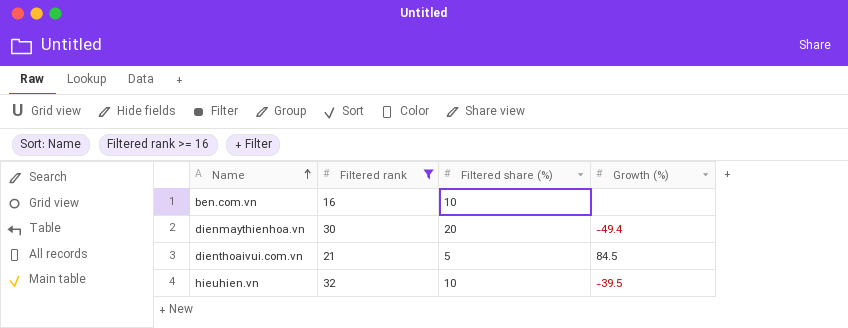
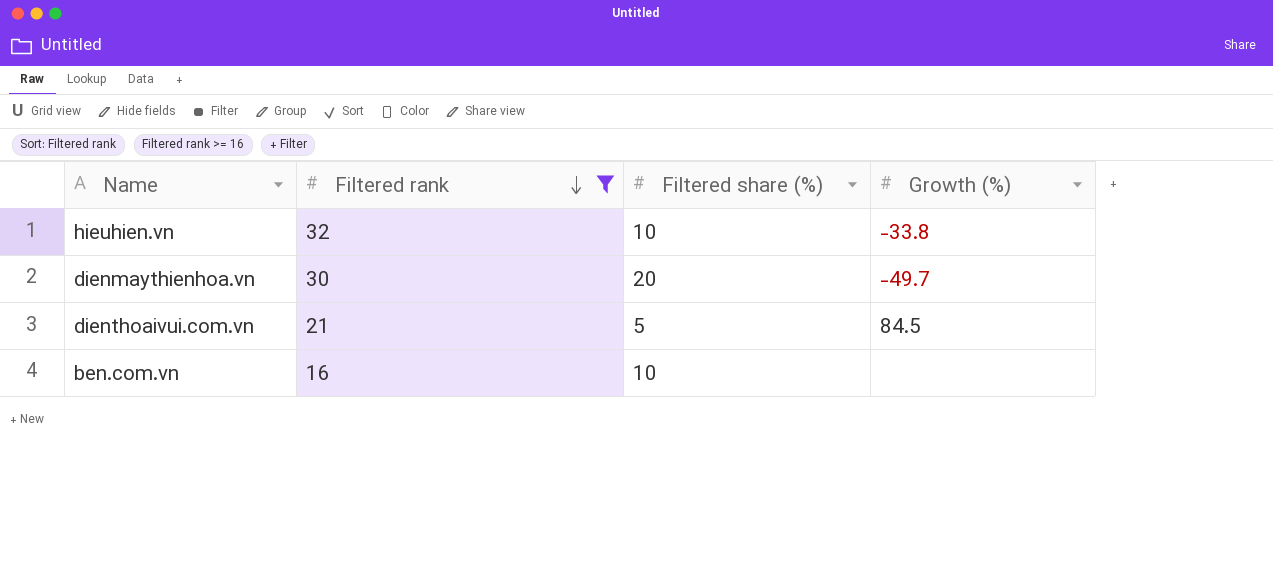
row order: Name ascending -> Filtered rank descending
hieuhien.vn | Growth (%): -39.5 -> -33.8
dienmaythienhoa.vn | Growth (%): -49.4 -> -49.7

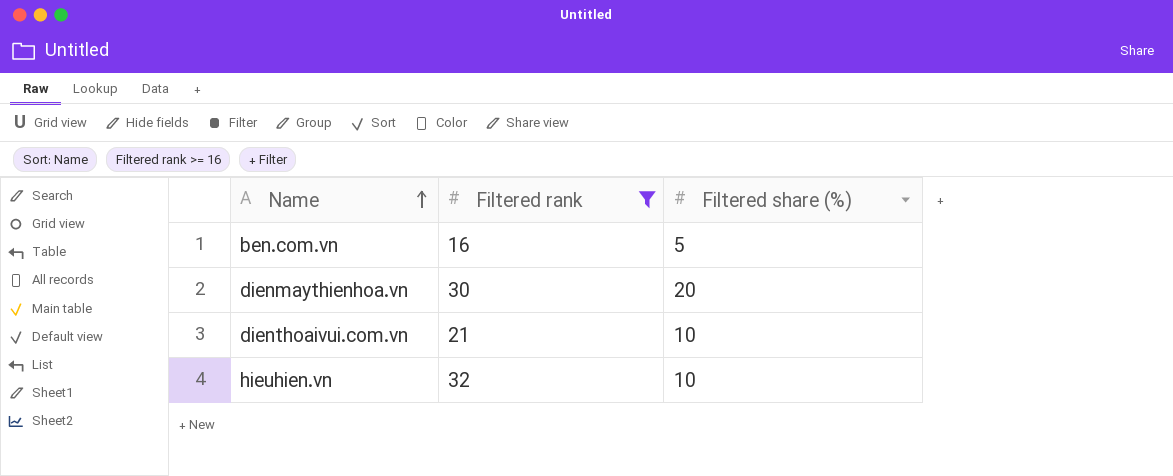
row order: Filtered rank descending -> Name ascending
column Growth (%) | position: 4 -> none
ben.com.vn | Filtered share (%): 10 -> 5
dienthoaivui.com.vn | Filtered share (%): 5 -> 10

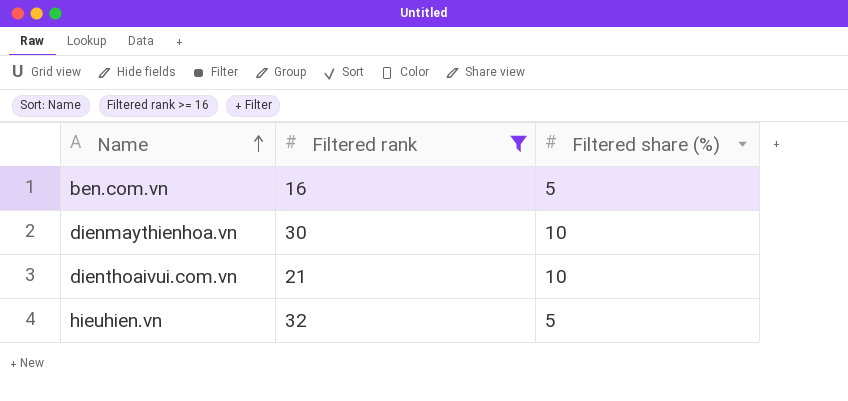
dienmaythienhoa.vn | Filtered share (%): 20 -> 10
hieuhien.vn | Filtered share (%): 10 -> 5

